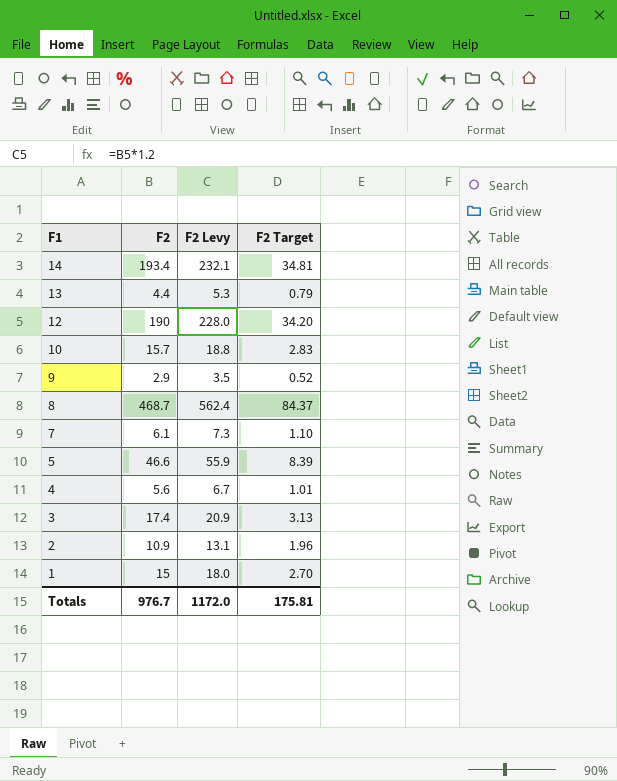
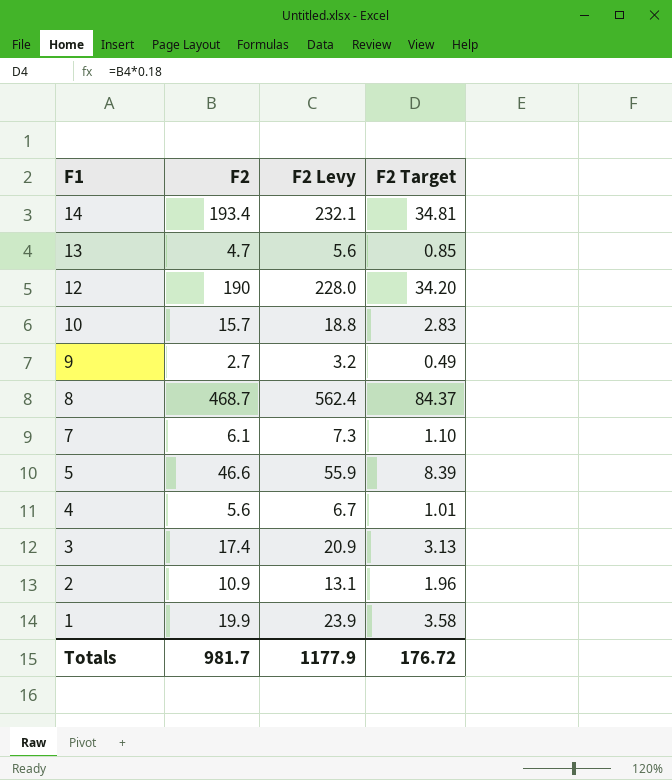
13 | F2: 4.4 -> 4.7
13 | F2 Levy: 5.3 -> 5.6
13 | F2 Target: 0.79 -> 0.85
9 | F2: 2.9 -> 2.7
9 | F2 Levy: 3.5 -> 3.2
9 | F2 Target: 0.52 -> 0.49
1 | F2: 15 -> 19.9
1 | F2 Levy: 18.0 -> 23.9
1 | F2 Target: 2.70 -> 3.58
Totals | F2: 976.7 -> 981.7
Totals | F2 Levy: 1172.0 -> 1177.9
Totals | F2 Target: 175.81 -> 176.72

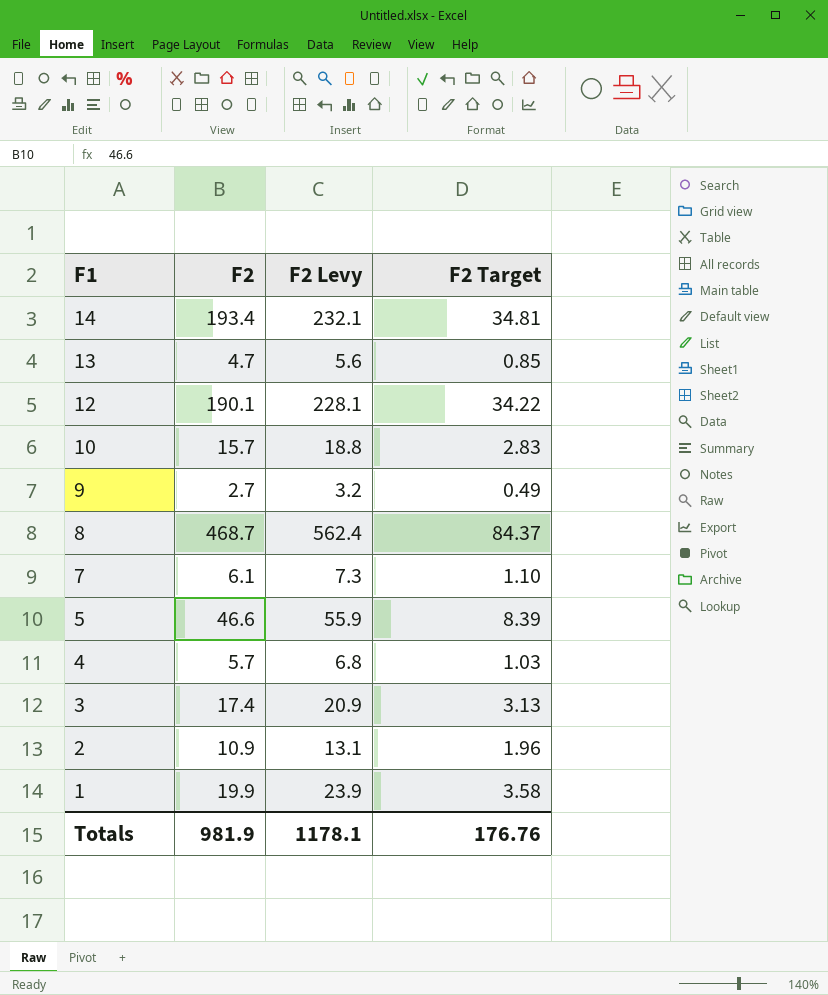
12 | F2: 190 -> 190.1
12 | F2 Levy: 228.0 -> 228.1
12 | F2 Target: 34.20 -> 34.22
4 | F2: 5.6 -> 5.7
4 | F2 Levy: 6.7 -> 6.8
4 | F2 Target: 1.01 -> 1.03
Totals | F2: 981.7 -> 981.9
Totals | F2 Levy: 1177.9 -> 1178.1
Totals | F2 Target: 176.72 -> 176.76

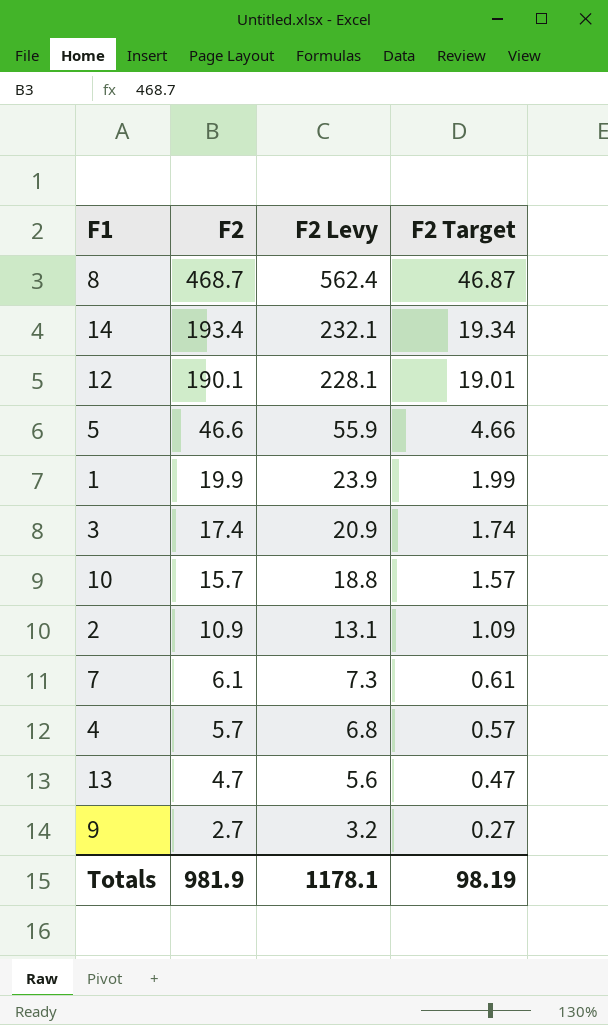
row order: F1 descending -> F2 descending
column F2 Target | formula: [F2] * 0.18 -> [F2] * 0.1
Totals | F2 Target: 176.76 -> 98.19

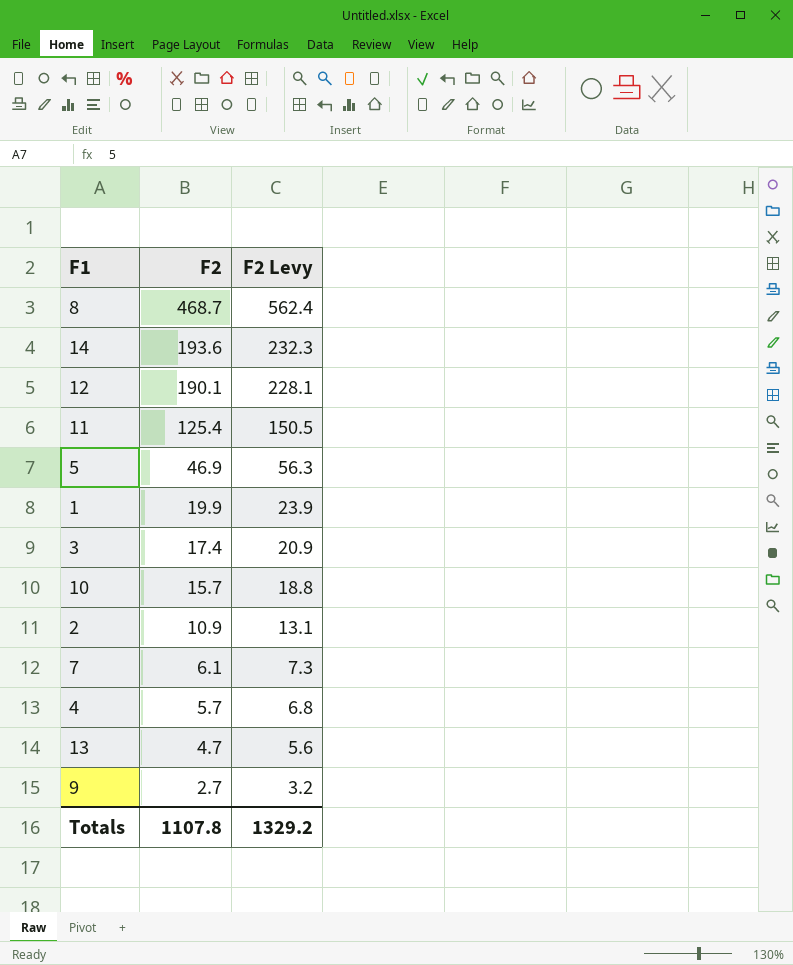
column F2 Target | formula: [F2] * 0.1 -> none
14 | F2: 193.4 -> 193.6
14 | F2 Levy: 232.1 -> 232.3
row 11: none -> 125.4 | 150.5
5 | F2: 46.6 -> 46.9
5 | F2 Levy: 55.9 -> 56.3
Totals | F2: 981.9 -> 1107.8
Totals | F2 Levy: 1178.1 -> 1329.2

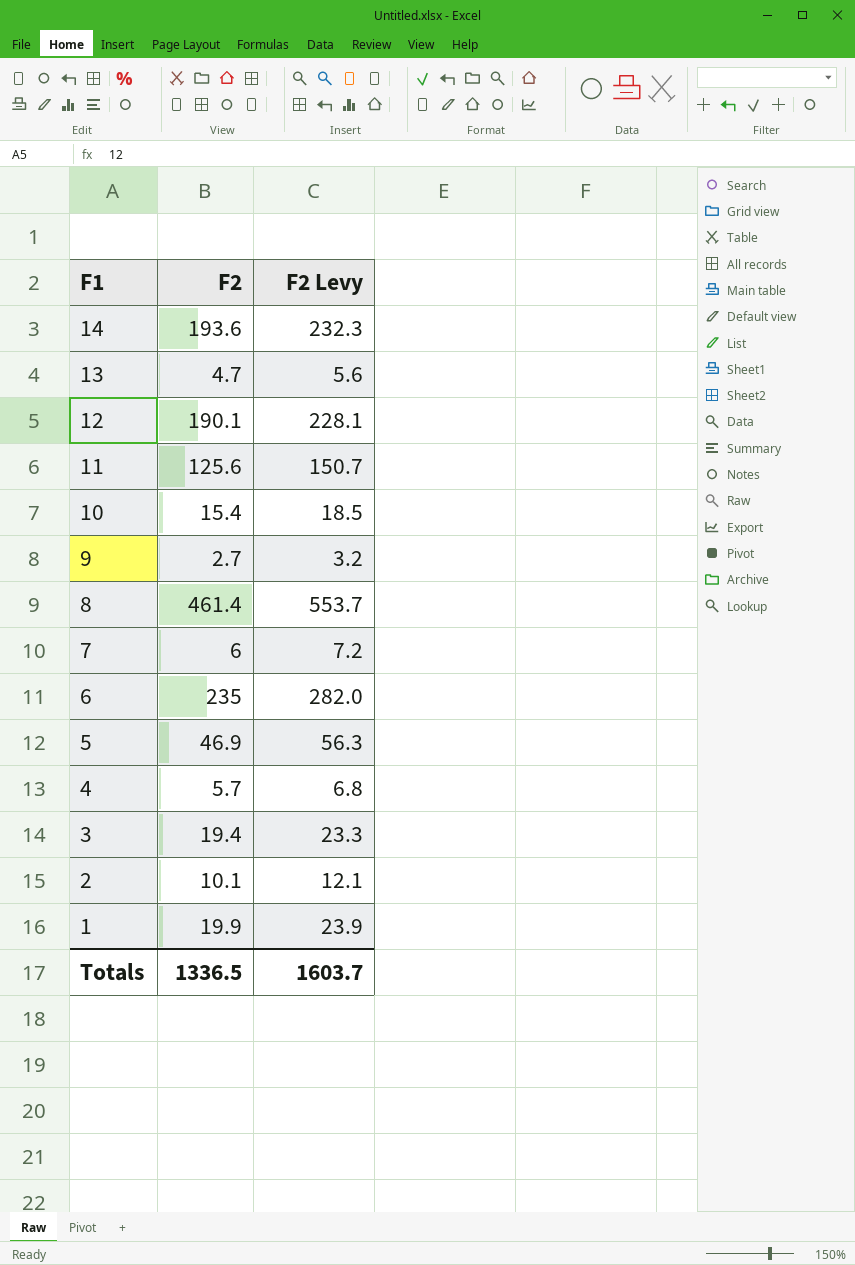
row order: F2 descending -> F1 descending
11 | F2: 125.4 -> 125.6
11 | F2 Levy: 150.5 -> 150.7
10 | F2: 15.7 -> 15.4
10 | F2 Levy: 18.8 -> 18.5
8 | F2: 468.7 -> 461.4
8 | F2 Levy: 562.4 -> 553.7
7 | F2: 6.1 -> 6
7 | F2 Levy: 7.3 -> 7.2
row 6: none -> 235 | 282.0
3 | F2: 17.4 -> 19.4
3 | F2 Levy: 20.9 -> 23.3
2 | F2: 10.9 -> 10.1
2 | F2 Levy: 13.1 -> 12.1
Totals | F2: 1107.8 -> 1336.5
Totals | F2 Levy: 1329.2 -> 1603.7

